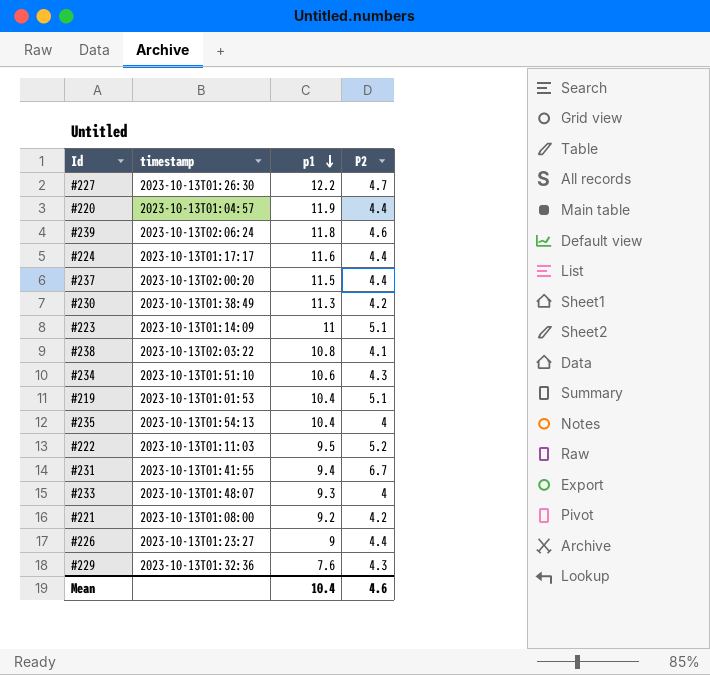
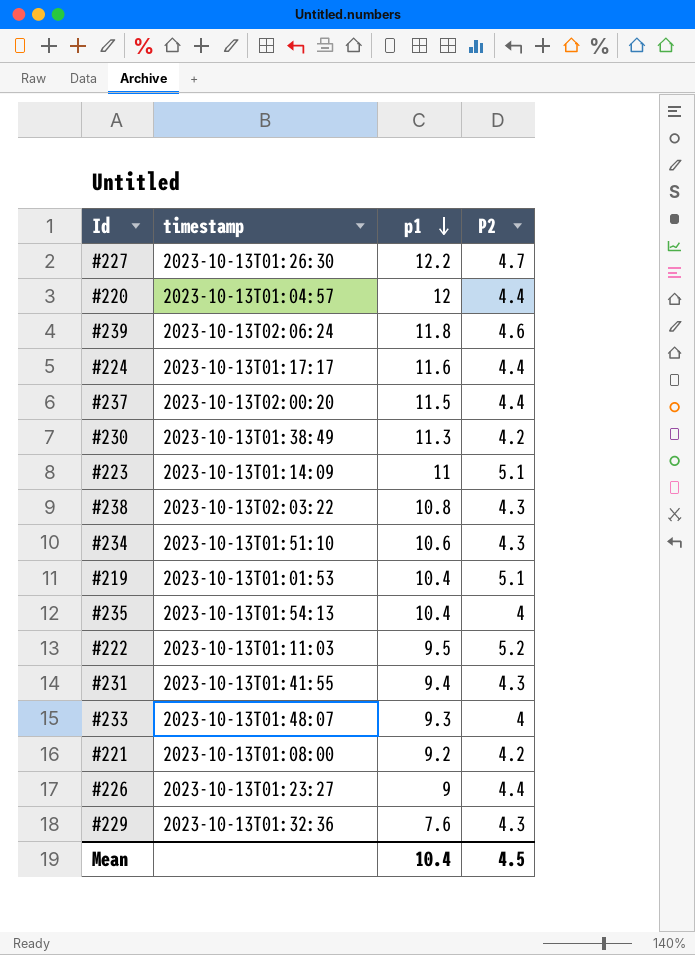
#220 | p1: 11.9 -> 12
#238 | P2: 4.1 -> 4.3
#231 | P2: 6.7 -> 4.3
Mean | P2: 4.6 -> 4.5

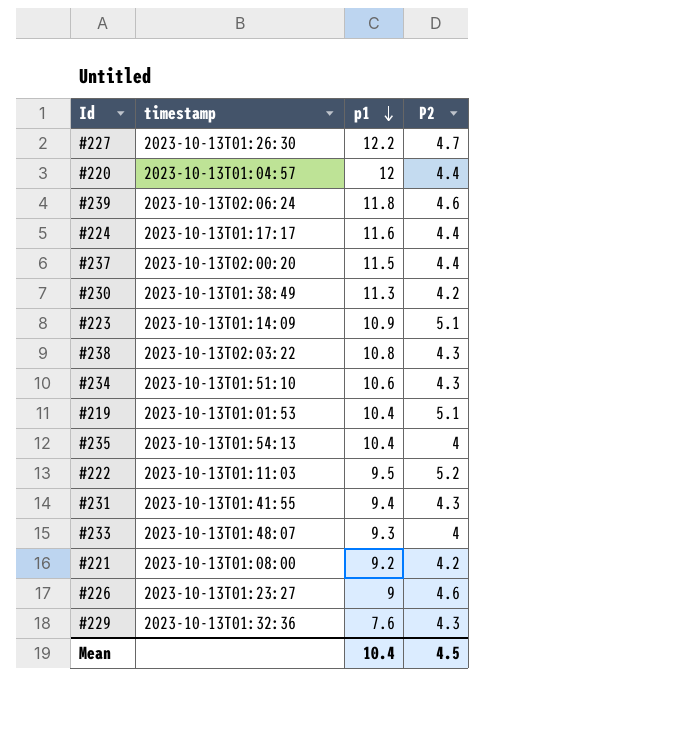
#223 | p1: 11 -> 10.9
#226 | P2: 4.4 -> 4.6

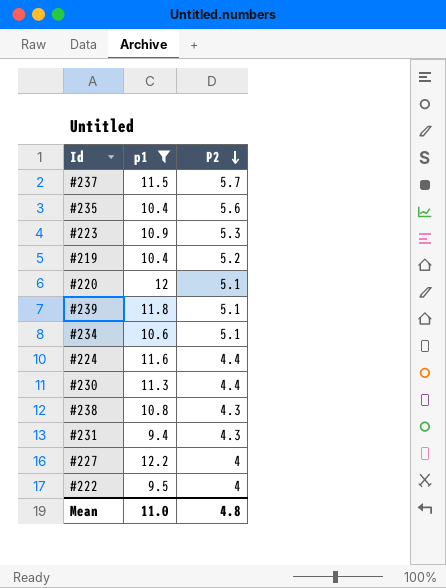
filter: none -> p1 >= 9.4
row order: p1 descending -> P2 descending
column timestamp | position: 2 -> none
#237 | P2: 4.4 -> 5.7
#235 | P2: 4 -> 5.6
#223 | P2: 5.1 -> 5.3
#219 | P2: 5.1 -> 5.2
#220 | P2: 4.4 -> 5.1
#239 | P2: 4.6 -> 5.1
#234 | P2: 4.3 -> 5.1
#230 | P2: 4.2 -> 4.4
#227 | P2: 4.7 -> 4
#222 | P2: 5.2 -> 4
Mean | p1: 10.4 -> 11.0
Mean | P2: 4.5 -> 4.8

